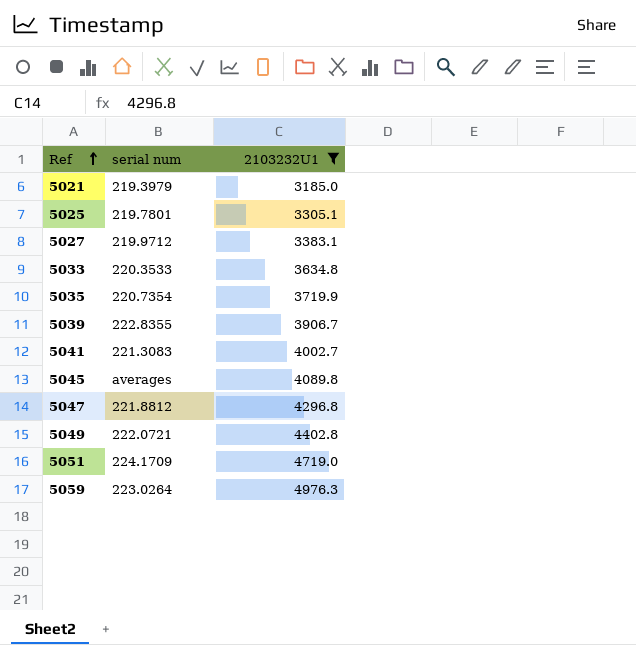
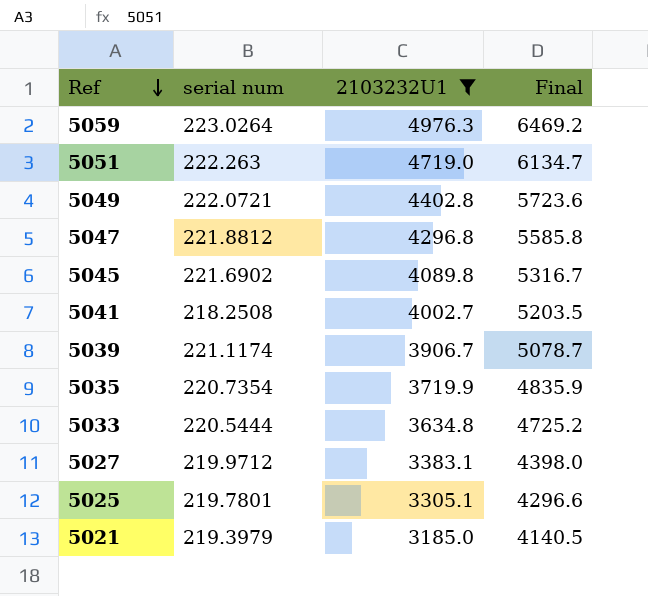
row order: Ref ascending -> Ref descending
column Final | formula: none -> [2103232U1] * 1.3
5051 | serial num: 224.1709 -> 222.263
5045 | serial num: averages -> 221.6902
5041 | serial num: 221.3083 -> 218.2508
5039 | serial num: 222.8355 -> 221.1174
5033 | serial num: 220.3533 -> 220.5444

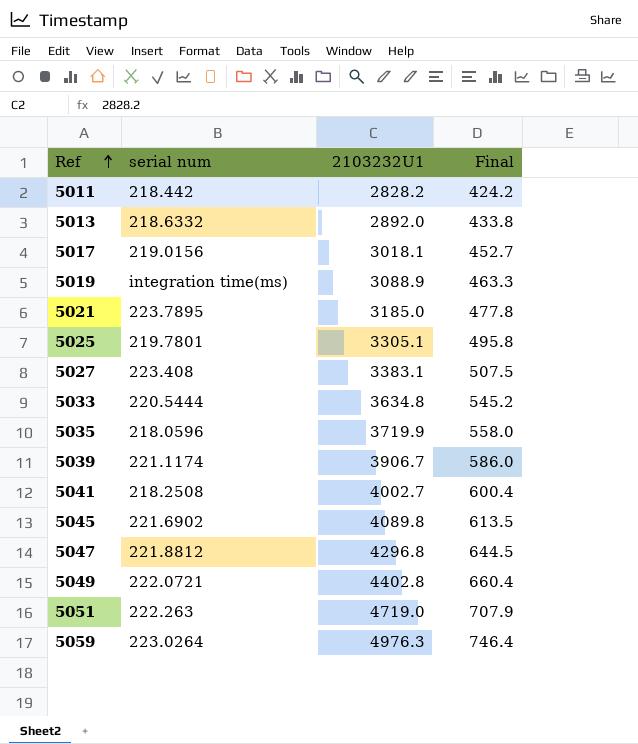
filter: 2103232U1 >= 3185.0 -> none
row order: Ref descending -> Ref ascending
column Final | formula: [2103232U1] * 1.3 -> [2103232U1] * 0.15
5021 | serial num: 219.3979 -> 223.7895
5027 | serial num: 219.9712 -> 223.408
5035 | serial num: 220.7354 -> 218.0596

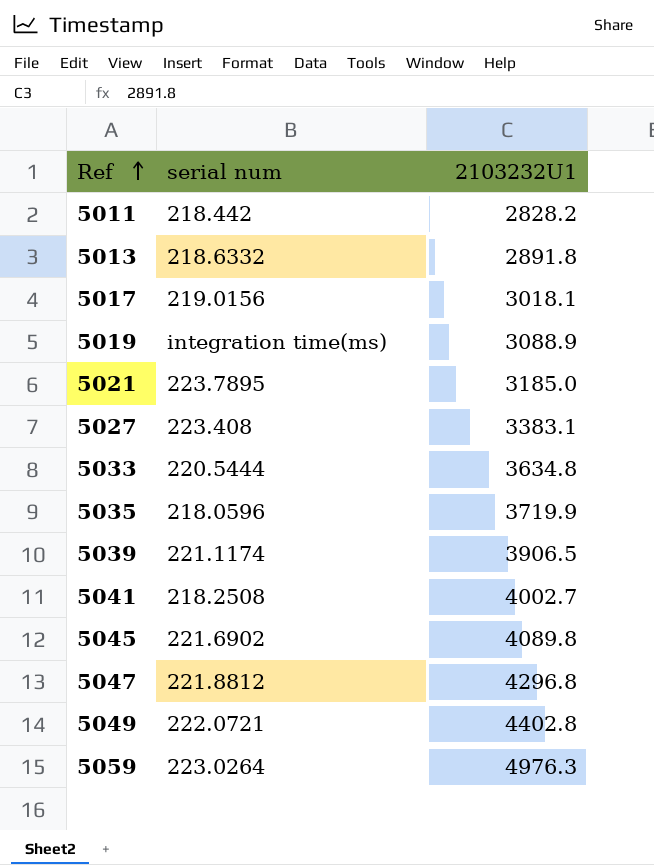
column Final | formula: [2103232U1] * 0.15 -> none
row 5025: 219.7801 | 3305.1 | 495.8 -> none
row 5051: 222.263 | 4719.0 | 707.9 -> none
5013 | 2103232U1: 2892.0 -> 2891.8
5039 | 2103232U1: 3906.7 -> 3906.5

